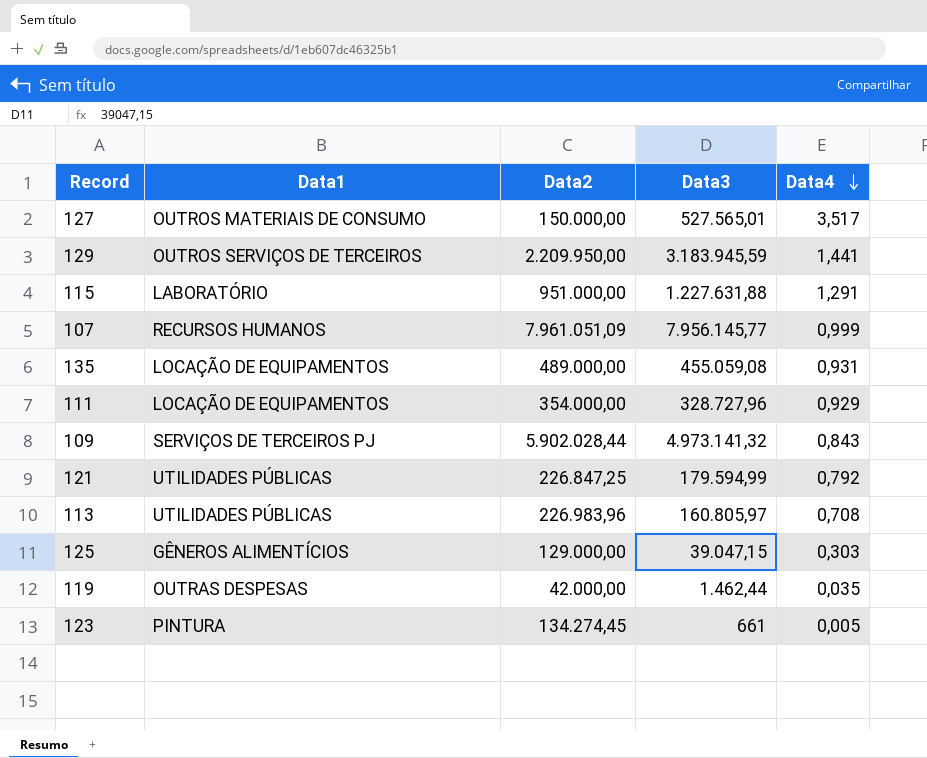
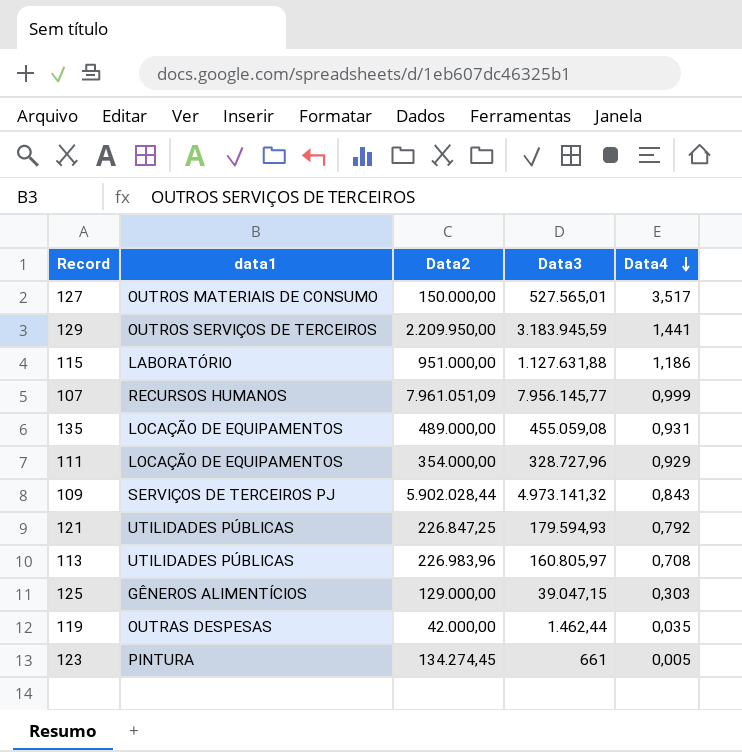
column name: Data1 -> data1
115 | Data3: 1.227.631,88 -> 1.127.631,88
115 | Data4: 1,291 -> 1,186
121 | Data3: 179.594,99 -> 179.594,93

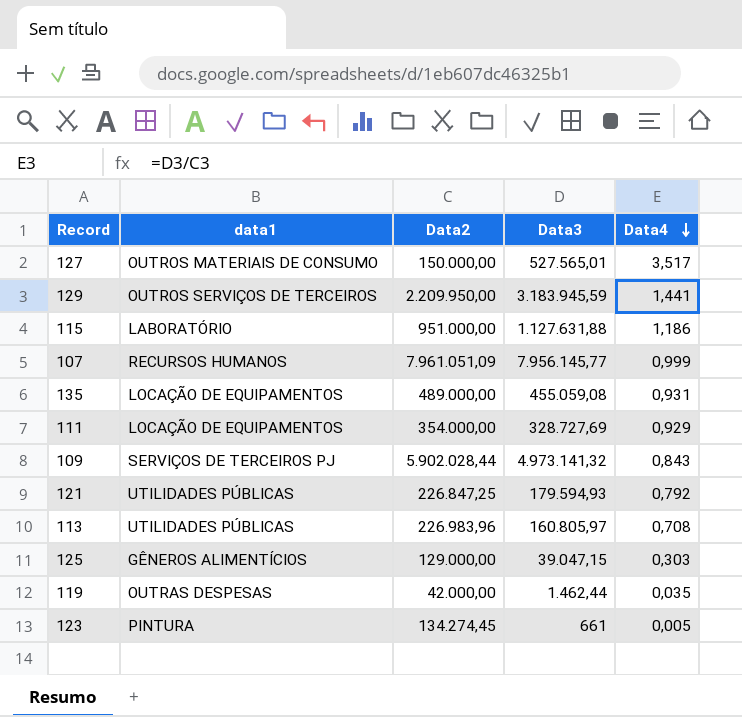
111 | Data3: 328.727,96 -> 328.727,69

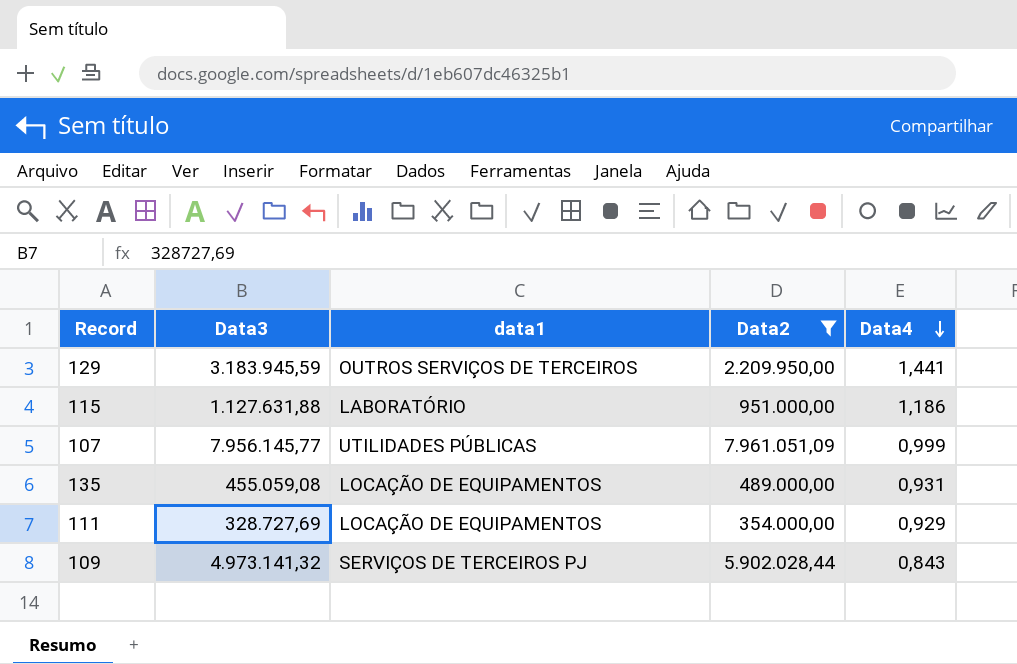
filter: none -> Data2 >= 354.000,00
column Data3 | position: 4 -> 2
107 | data1: RECURSOS HUMANOS -> UTILIDADES PÚBLICAS

